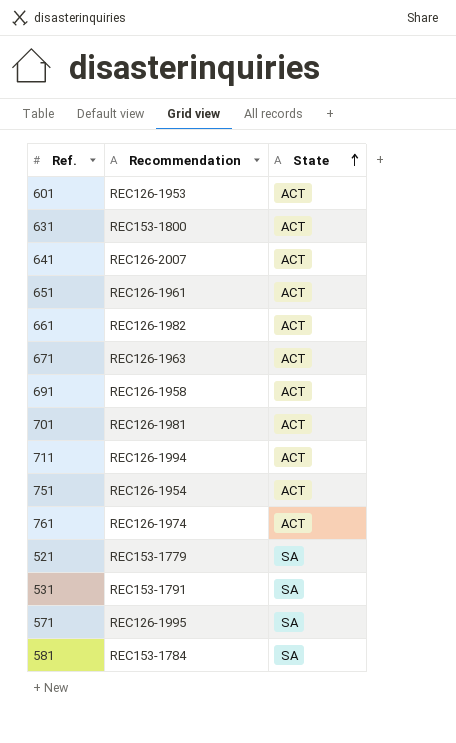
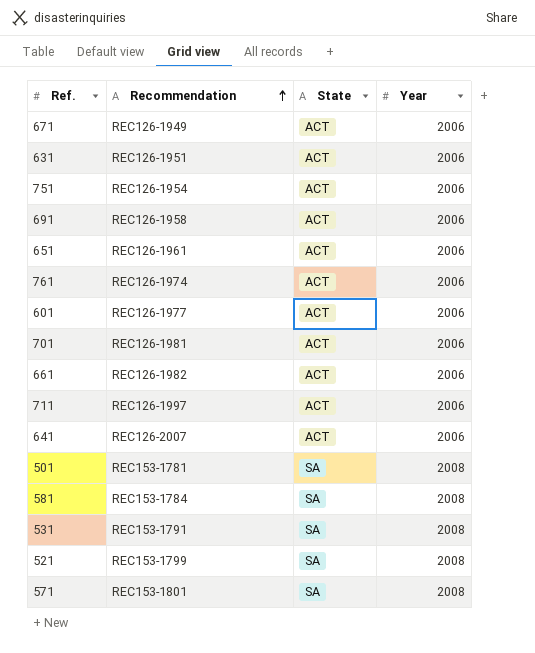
row order: State ascending -> Recommendation ascending
column Year | position: none -> 4
671 | Recommendation: REC126-1963 -> REC126-1949
631 | Recommendation: REC153-1800 -> REC126-1951
601 | Recommendation: REC126-1953 -> REC126-1977
711 | Recommendation: REC126-1994 -> REC126-1997
row 501: none -> REC153-1781 | SA | 2008
521 | Recommendation: REC153-1779 -> REC153-1799
571 | Recommendation: REC126-1995 -> REC153-1801

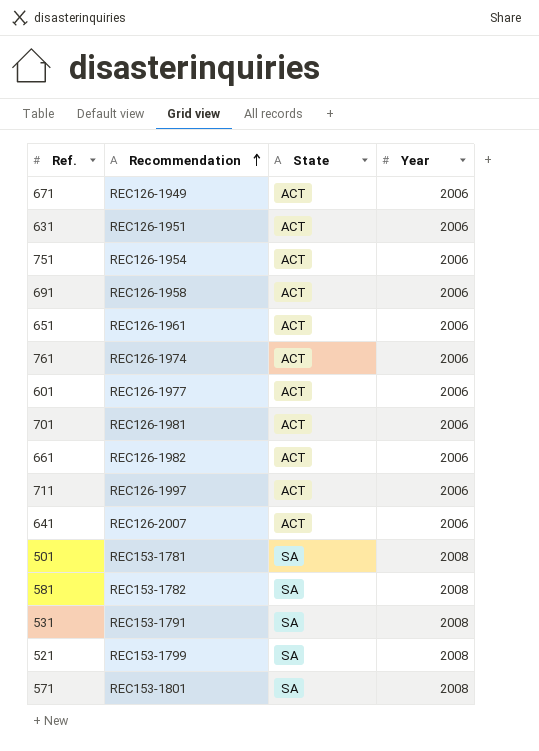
581 | Recommendation: REC153-1784 -> REC153-1782

